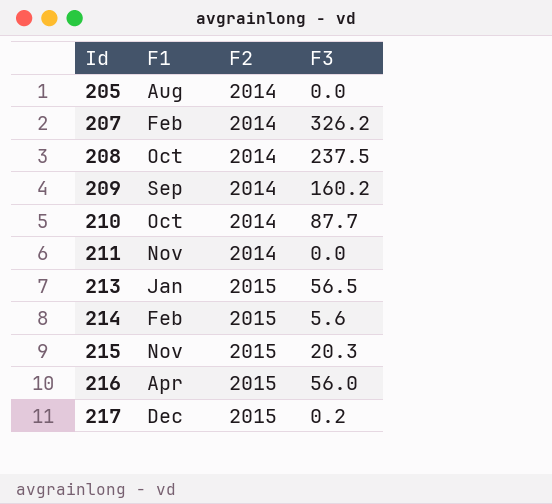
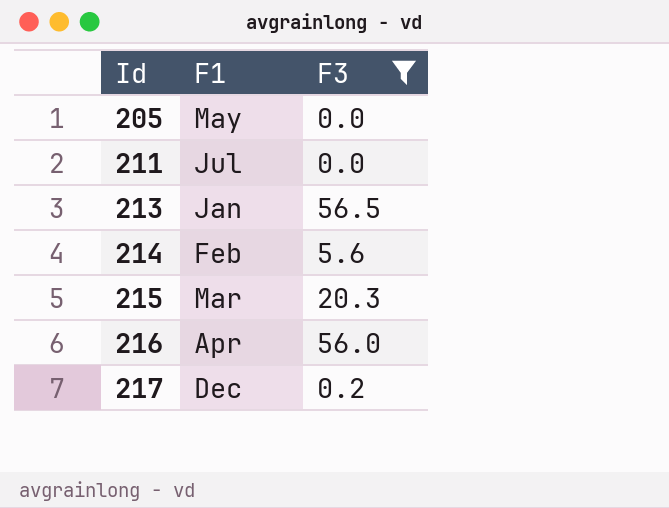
filter: none -> F3 <= 56.5
column F2 | position: 3 -> none
205 | F1: Aug -> May
211 | F1: Nov -> Jul
215 | F1: Nov -> Mar

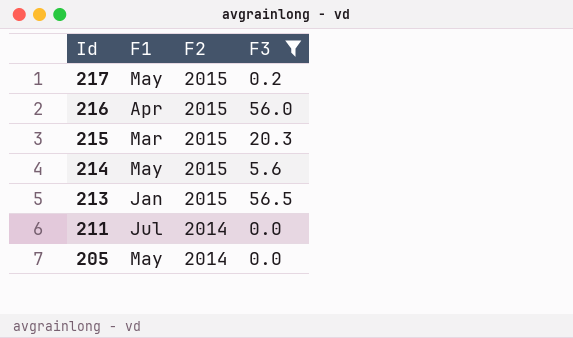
row order: Id ascending -> Id descending
column F2 | position: none -> 3
217 | F1: Dec -> May
214 | F1: Feb -> May

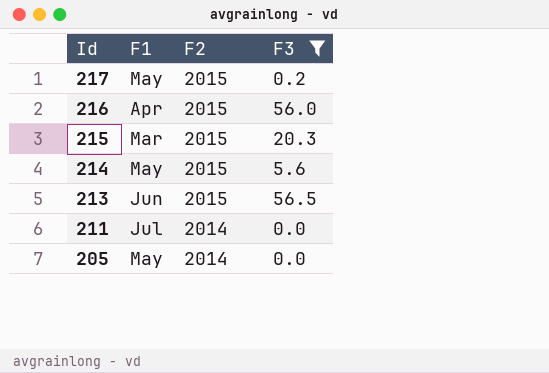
213 | F1: Jan -> Jun

